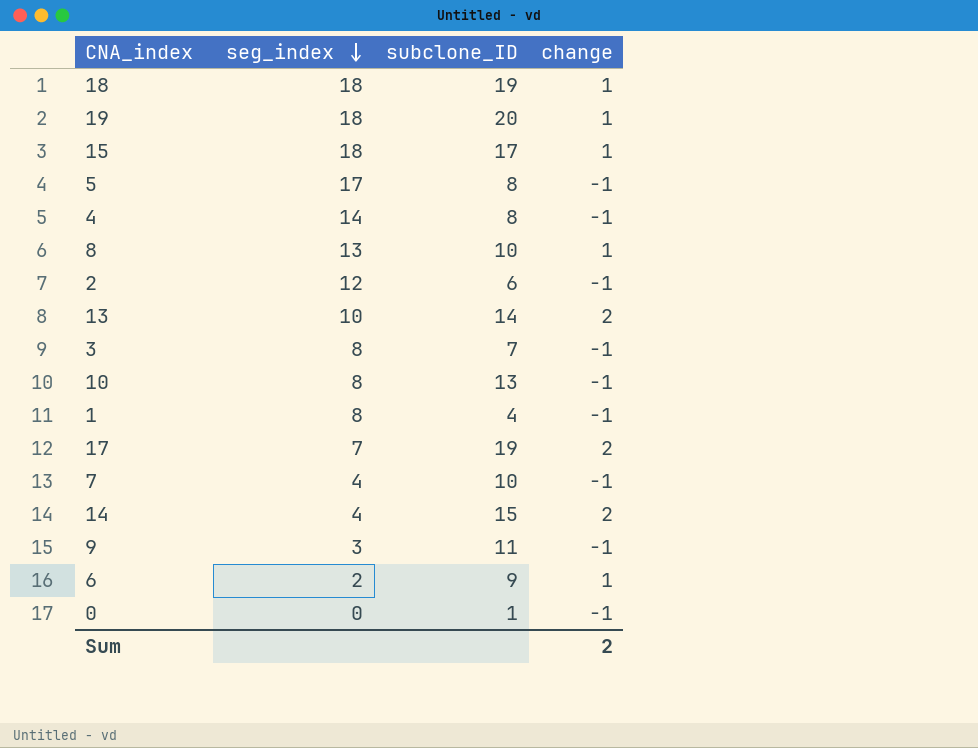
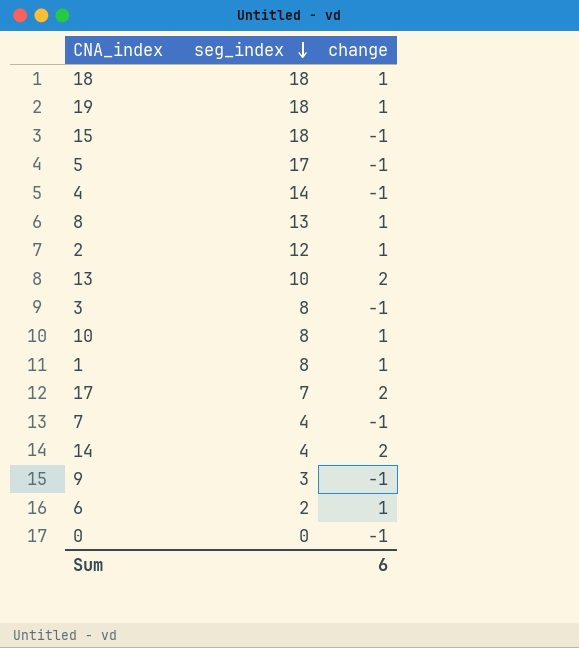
column subclone_ID | position: 3 -> none
15 | change: 1 -> -1
2 | change: -1 -> 1
10 | change: -1 -> 1
1 | change: -1 -> 1
Sum | change: 2 -> 6

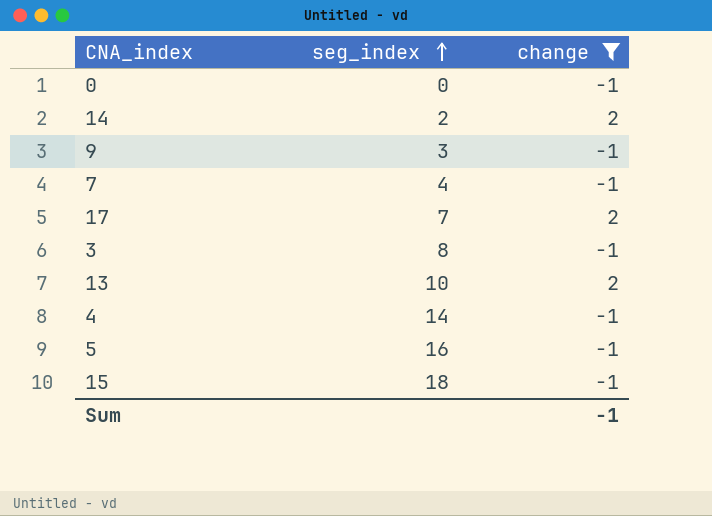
filter: none -> change != 1
row order: seg_index descending -> seg_index ascending
14 | seg_index: 4 -> 2
5 | seg_index: 17 -> 16
Sum | change: 6 -> -1

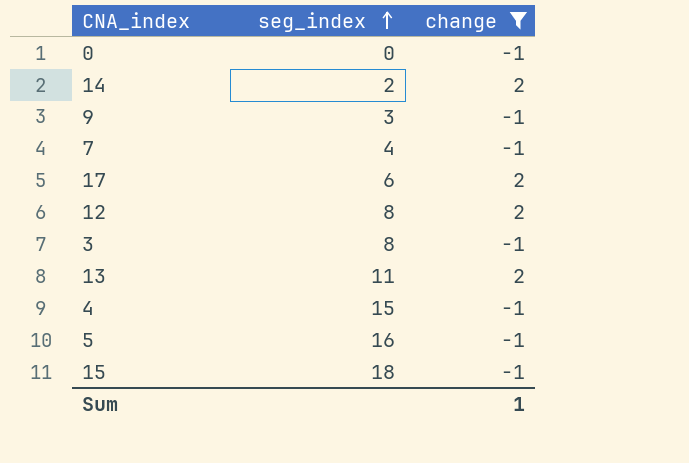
17 | seg_index: 7 -> 6
row 12: none -> 8 | 2
13 | seg_index: 10 -> 11
4 | seg_index: 14 -> 15
Sum | change: -1 -> 1

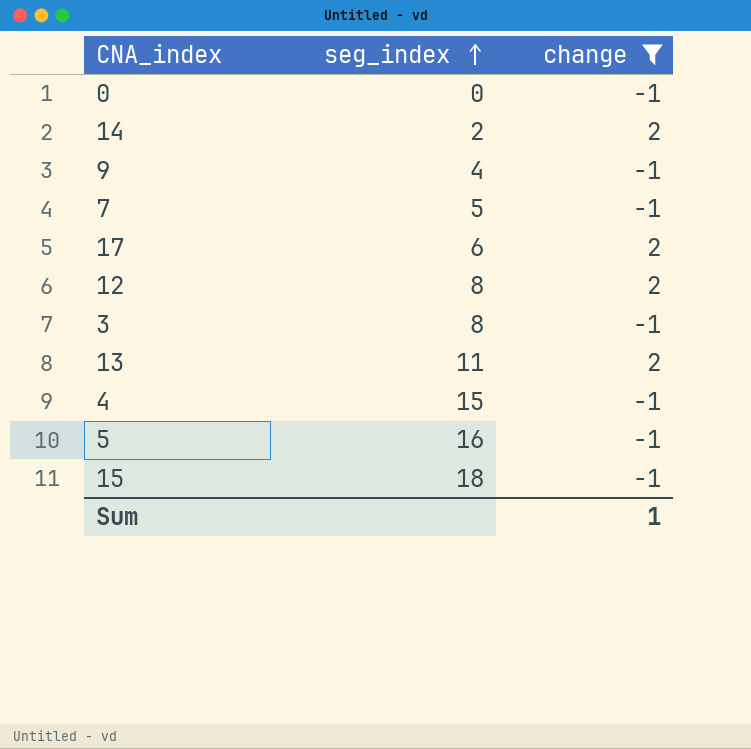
9 | seg_index: 3 -> 4
7 | seg_index: 4 -> 5

